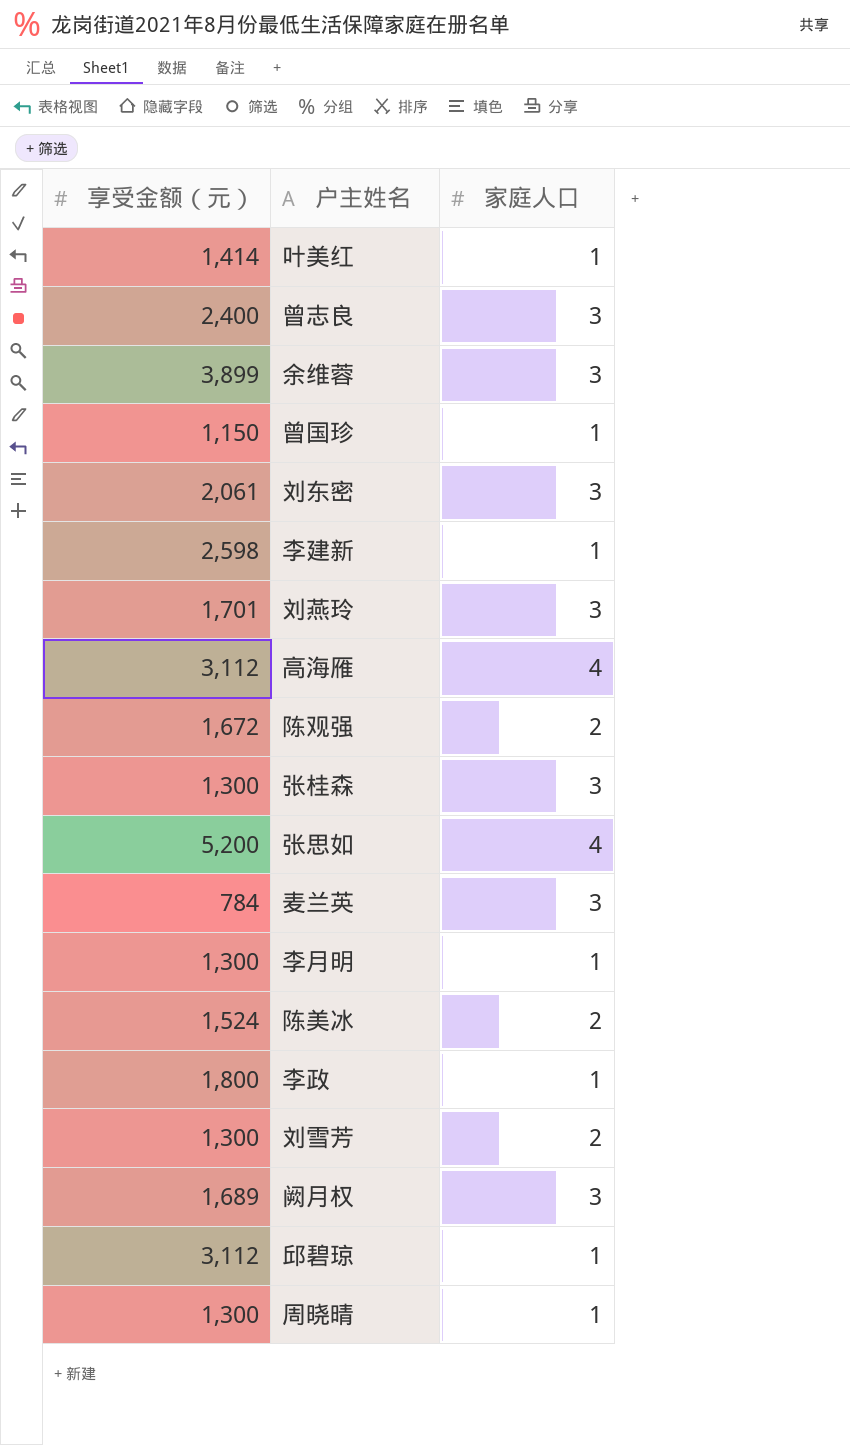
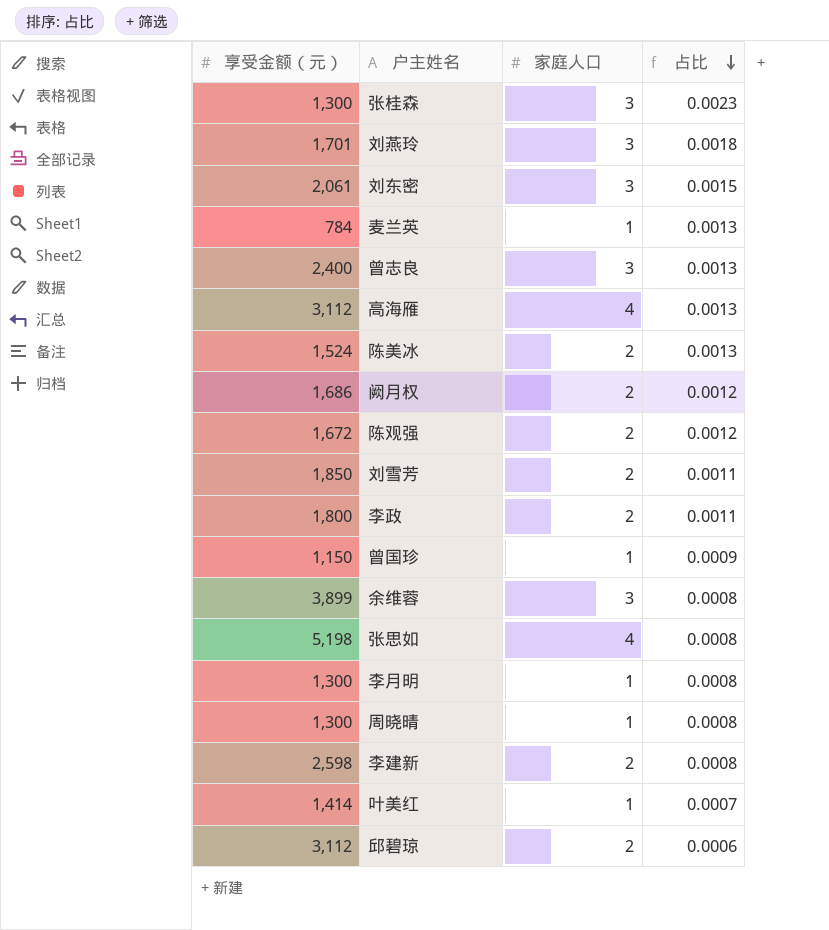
row order: none -> 占比 descending
column 占比 | formula: none -> [家庭人口] / [享受金额（元）]
麦兰英 | 家庭人口: 3 -> 1
阙月权 | 享受金额（元）: 1,689 -> 1,686
阙月权 | 家庭人口: 3 -> 2
刘雪芳 | 享受金额（元）: 1,300 -> 1,850
李政 | 家庭人口: 1 -> 2
张思如 | 享受金额（元）: 5,200 -> 5,198
李建新 | 家庭人口: 1 -> 2
邱碧琼 | 家庭人口: 1 -> 2

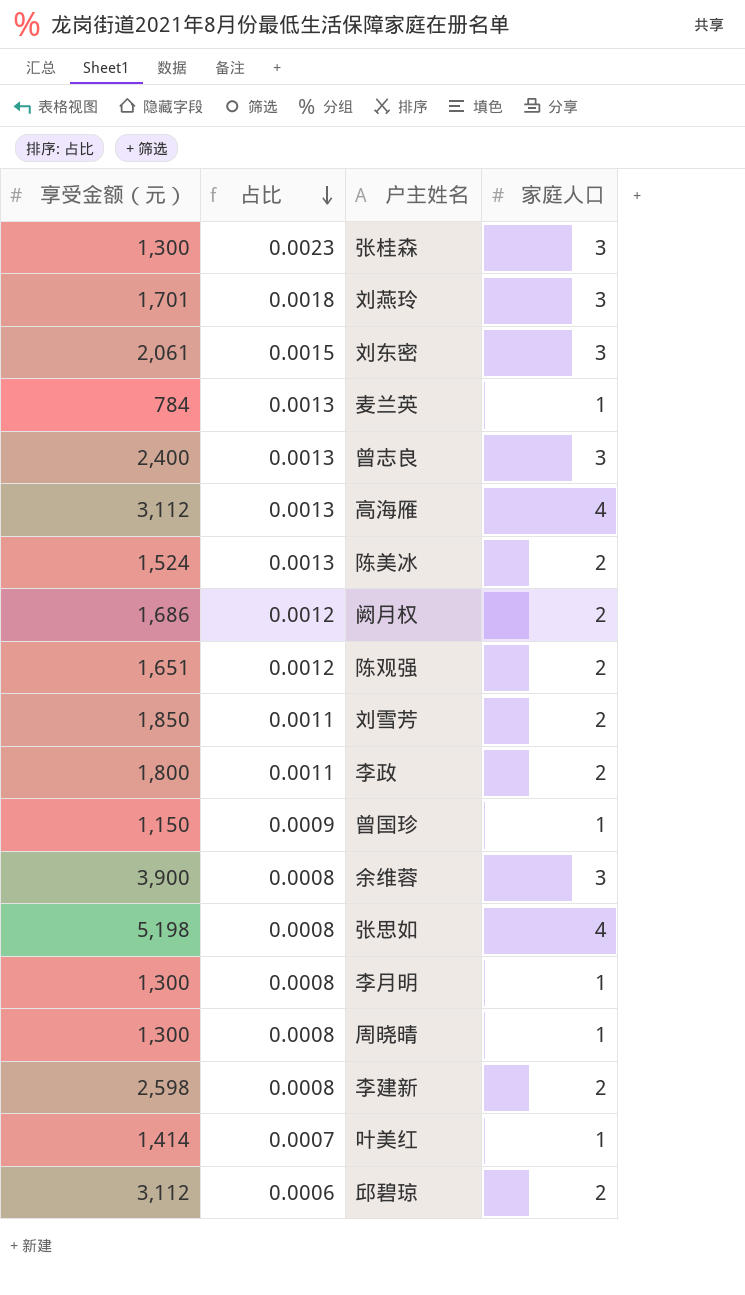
column 占比 | position: 4 -> 2
陈观强 | 享受金额（元）: 1,672 -> 1,651
余维蓉 | 享受金额（元）: 3,899 -> 3,900

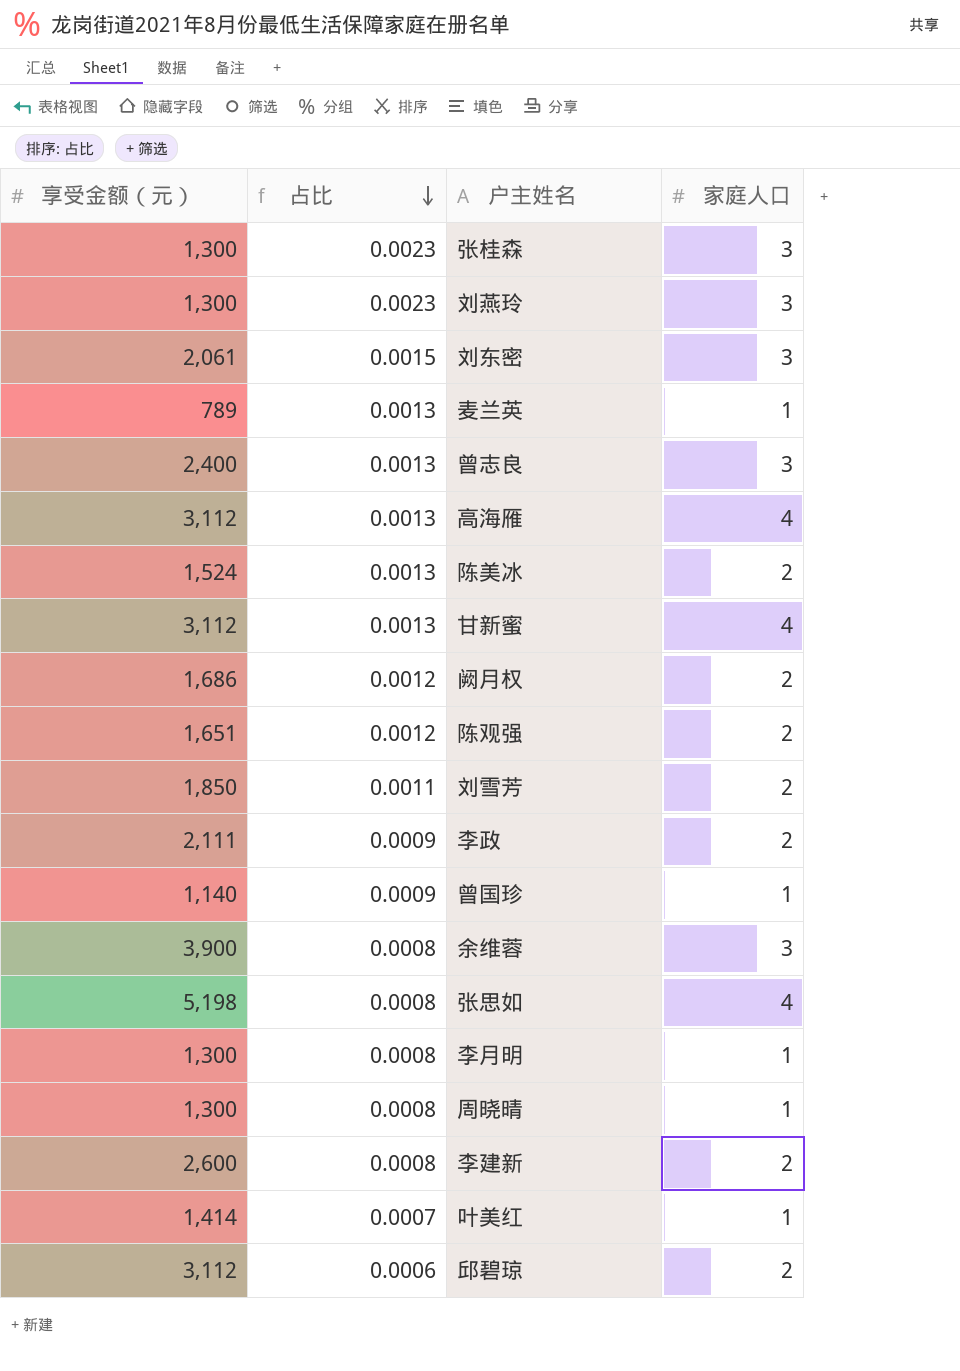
刘燕玲 | 享受金额（元）: 1,701 -> 1,300
刘燕玲 | 占比: 0.0018 -> 0.0023
麦兰英 | 享受金额（元）: 784 -> 789
row 甘新蜜: none -> 3,112 | 0.0013 | 4
李政 | 享受金额（元）: 1,800 -> 2,111
李政 | 占比: 0.0011 -> 0.0009
曾国珍 | 享受金额（元）: 1,150 -> 1,140
李建新 | 享受金额（元）: 2,598 -> 2,600

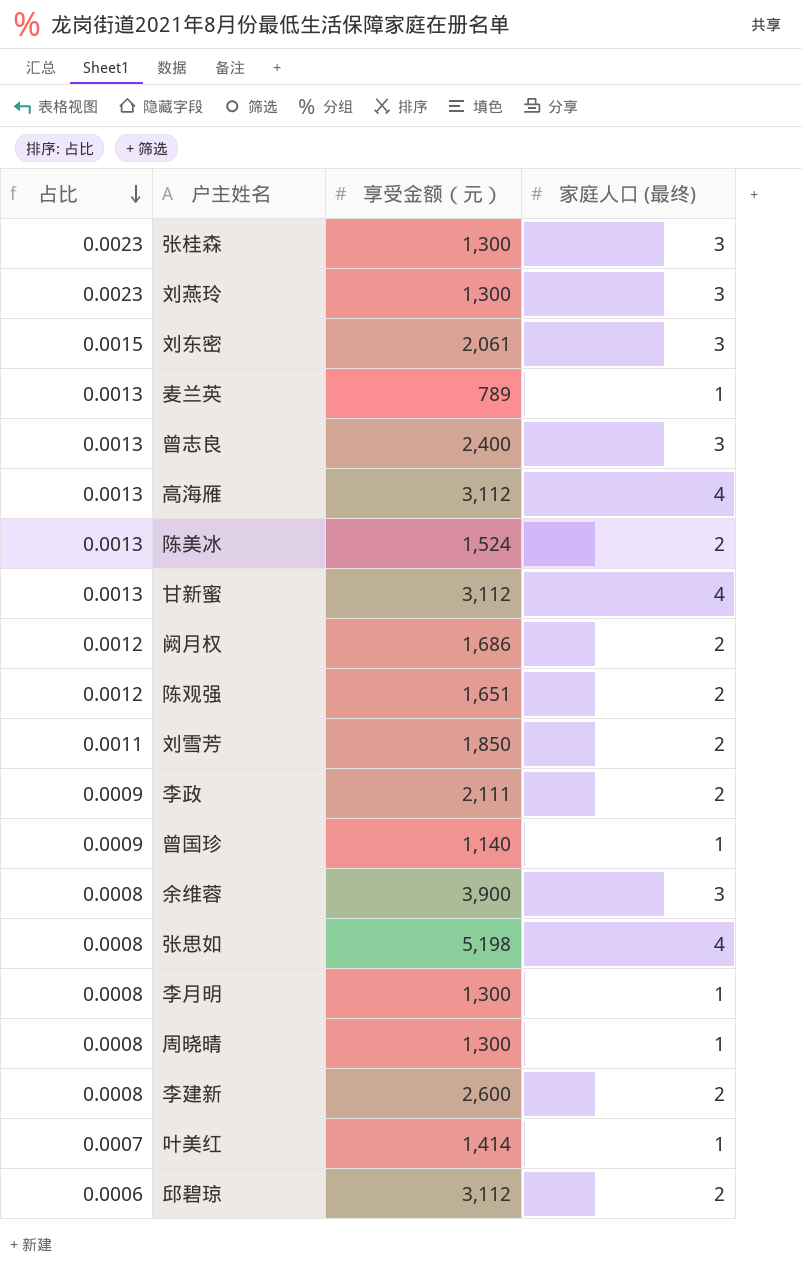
column 享受金额（元） | position: 1 -> 3
column name: 家庭人口 -> 家庭人口 (最终)

